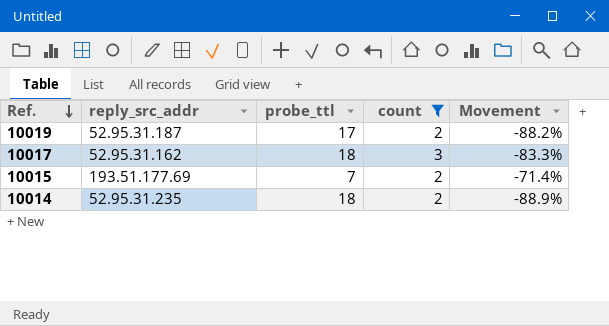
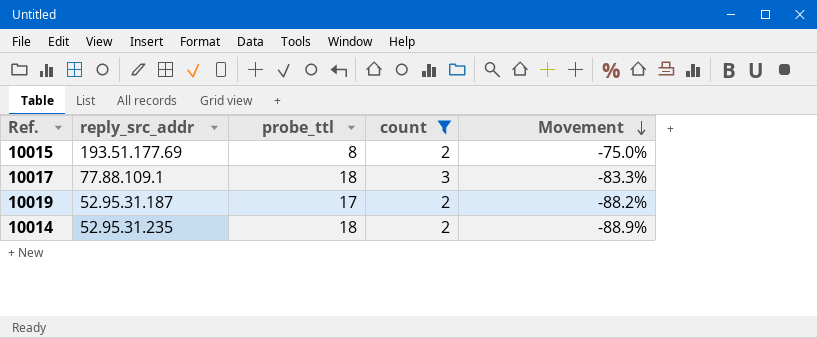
row order: Ref. descending -> Movement descending
10015 | probe_ttl: 7 -> 8
10015 | Movement: -71.4% -> -75.0%
10017 | reply_src_addr: 52.95.31.162 -> 77.88.109.1

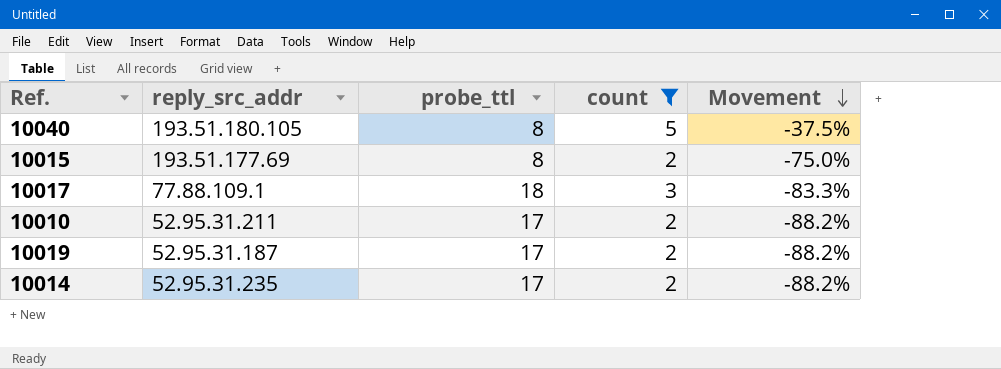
row 10040: none -> 193.51.180.105 | 8 | 5 | -37.5%
row 10010: none -> 52.95.31.211 | 17 | 2 | -88.2%
10014 | probe_ttl: 18 -> 17
10014 | Movement: -88.9% -> -88.2%

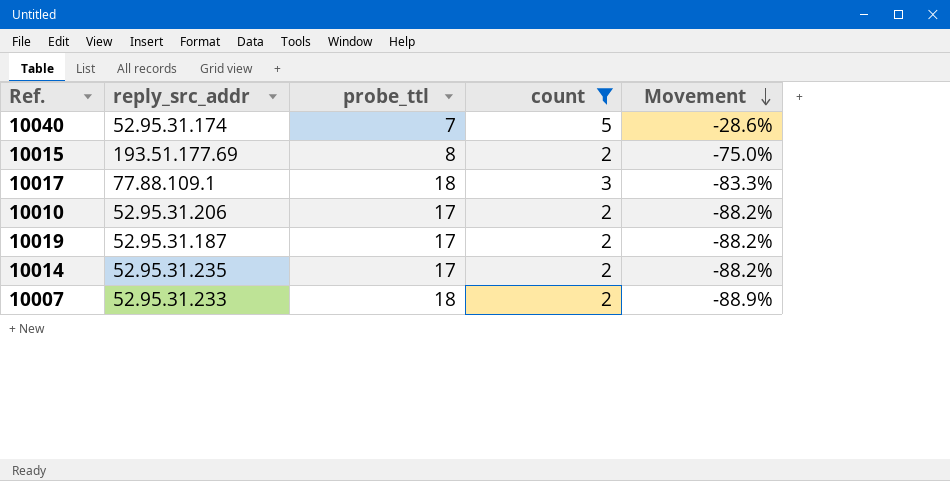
10040 | reply_src_addr: 193.51.180.105 -> 52.95.31.174
10040 | probe_ttl: 8 -> 7
10040 | Movement: -37.5% -> -28.6%
10010 | reply_src_addr: 52.95.31.211 -> 52.95.31.206
row 10007: none -> 52.95.31.233 | 18 | 2 | -88.9%

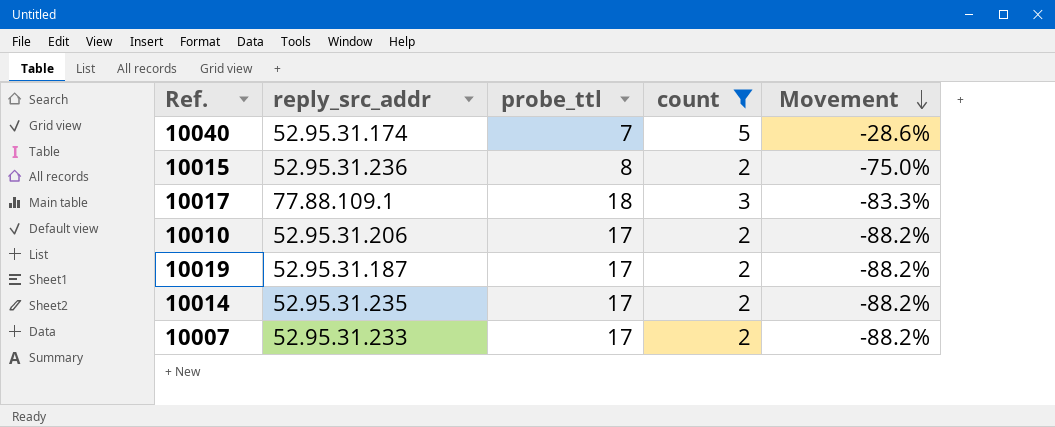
10015 | reply_src_addr: 193.51.177.69 -> 52.95.31.236
10007 | probe_ttl: 18 -> 17
10007 | Movement: -88.9% -> -88.2%

